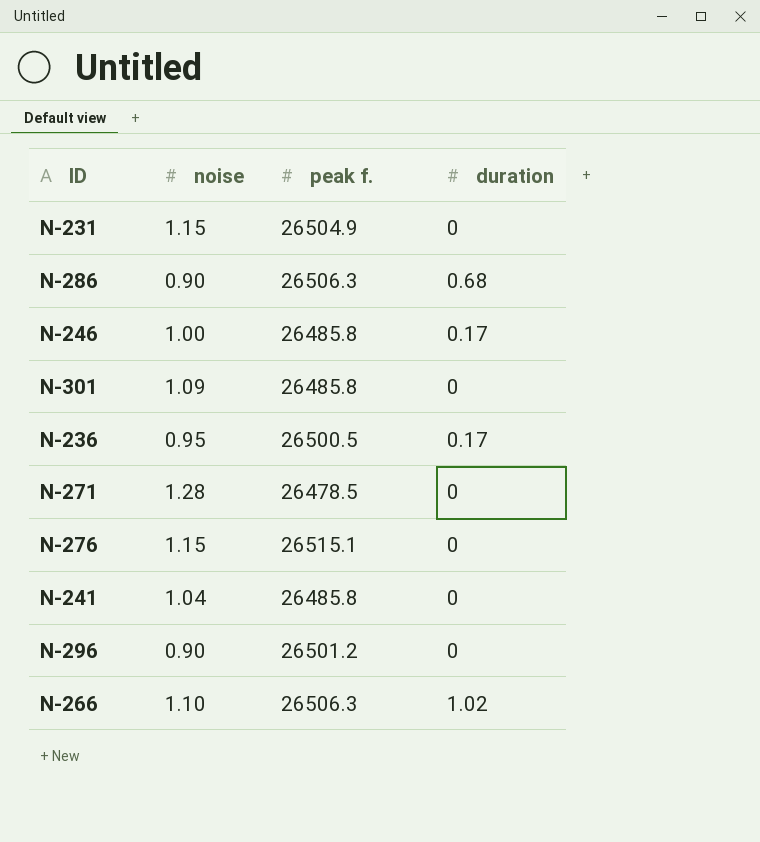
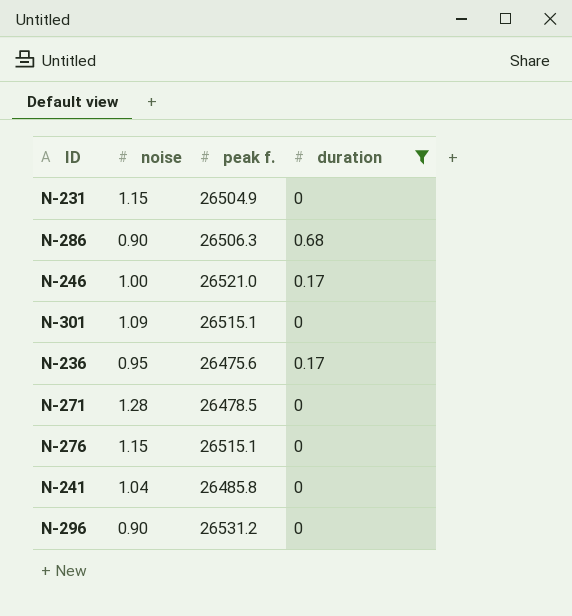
filter: none -> duration != 1.02
N-246 | peak f.: 26485.8 -> 26521.0
N-301 | peak f.: 26485.8 -> 26515.1
N-236 | peak f.: 26500.5 -> 26475.6
N-296 | peak f.: 26501.2 -> 26531.2

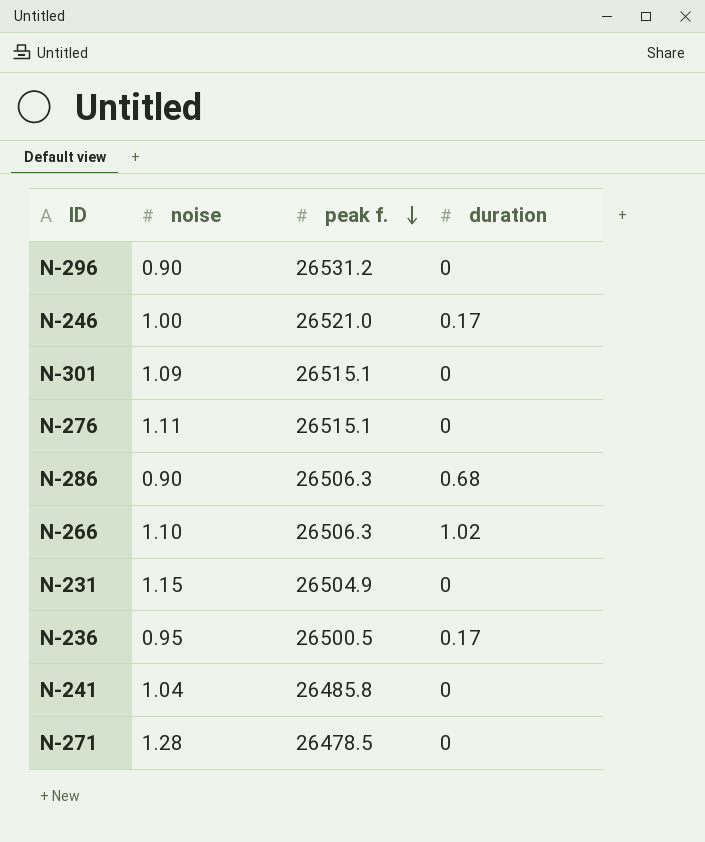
filter: duration != 1.02 -> none
row order: none -> peak f. descending
N-276 | noise: 1.15 -> 1.11
N-236 | peak f.: 26475.6 -> 26500.5

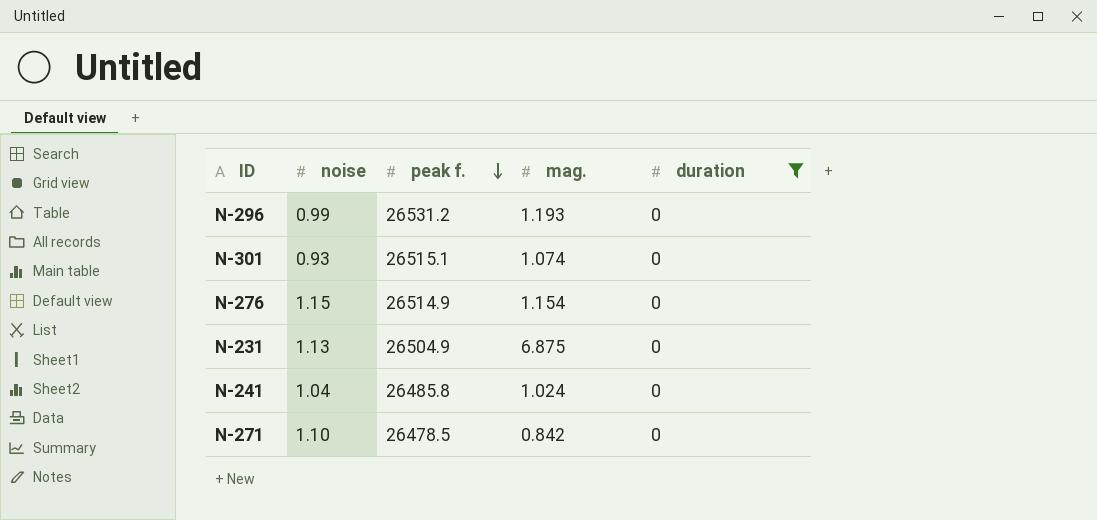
filter: none -> duration = 0
column mag. | position: none -> 4
N-296 | noise: 0.90 -> 0.99
N-301 | noise: 1.09 -> 0.93
N-276 | noise: 1.11 -> 1.15
N-276 | peak f.: 26515.1 -> 26514.9
N-231 | noise: 1.15 -> 1.13
N-271 | noise: 1.28 -> 1.10

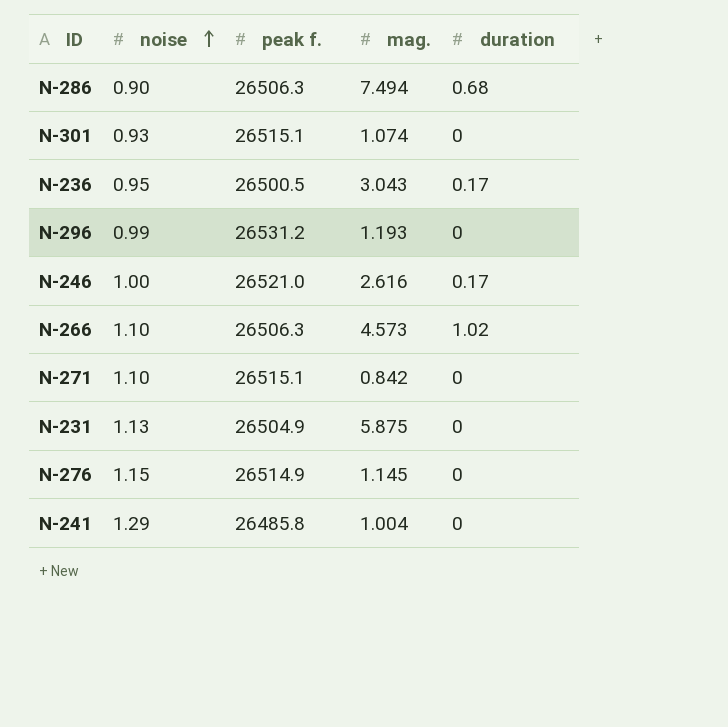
filter: duration = 0 -> none
row order: peak f. descending -> noise ascending
N-271 | peak f.: 26478.5 -> 26515.1
N-231 | mag.: 6.875 -> 5.875
N-276 | mag.: 1.154 -> 1.145
N-241 | noise: 1.04 -> 1.29
N-241 | mag.: 1.024 -> 1.004

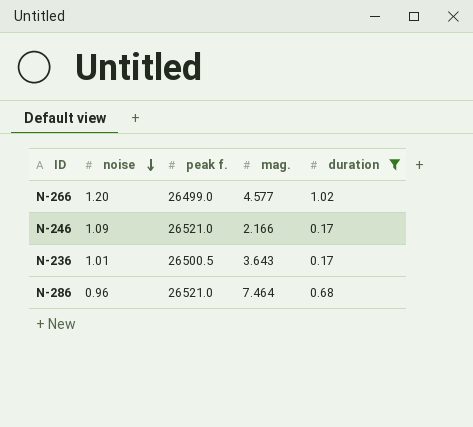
filter: none -> duration != 0
row order: noise ascending -> noise descending
N-266 | noise: 1.10 -> 1.20
N-266 | peak f.: 26506.3 -> 26499.0
N-266 | mag.: 4.573 -> 4.577
N-246 | noise: 1.00 -> 1.09
N-246 | mag.: 2.616 -> 2.166
N-236 | noise: 0.95 -> 1.01
N-236 | mag.: 3.043 -> 3.643
N-286 | noise: 0.90 -> 0.96
N-286 | peak f.: 26506.3 -> 26521.0
N-286 | mag.: 7.494 -> 7.464

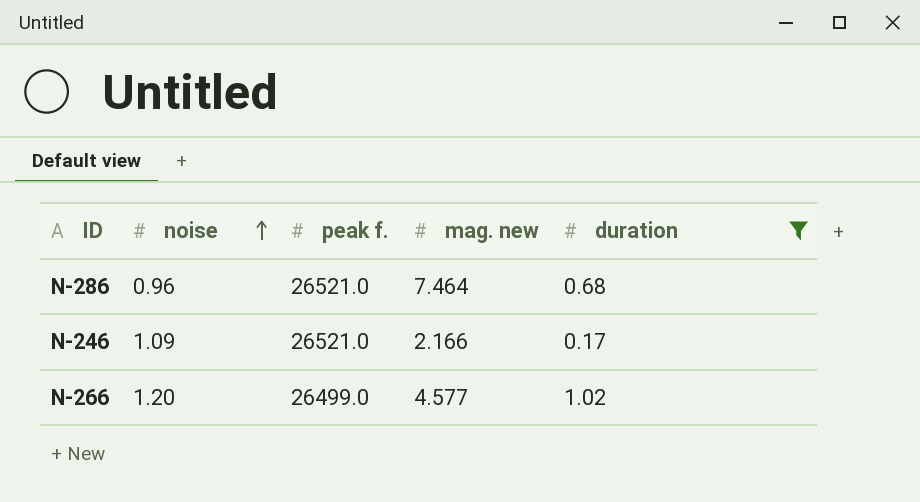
row order: noise descending -> noise ascending
column name: mag. -> mag. new
row N-236: 1.01 | 26500.5 | 3.643 | 0.17 -> none

